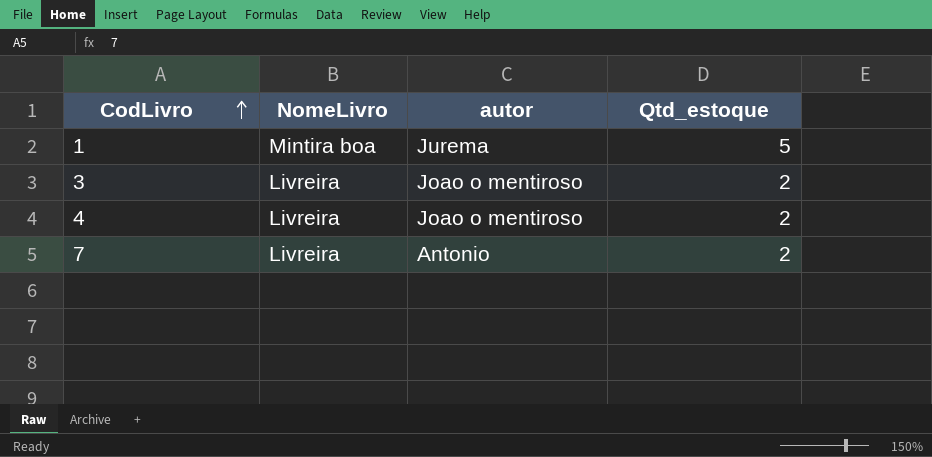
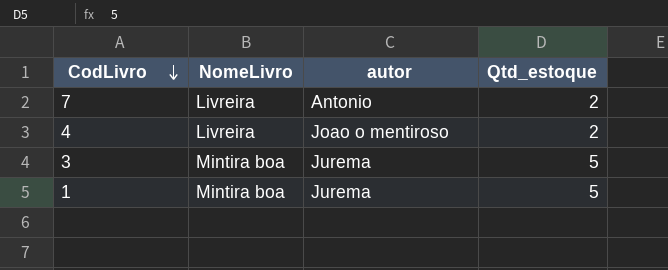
row order: CodLivro ascending -> CodLivro descending
3 | NomeLivro: Livreira -> Mintira boa
3 | autor: Joao o mentiroso -> Jurema
3 | Qtd_estoque: 2 -> 5

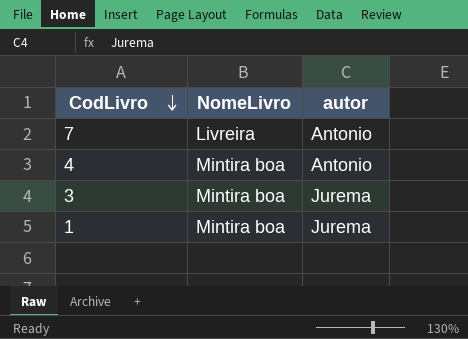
column Qtd_estoque | position: 4 -> none
4 | NomeLivro: Livreira -> Mintira boa
4 | autor: Joao o mentiroso -> Antonio

